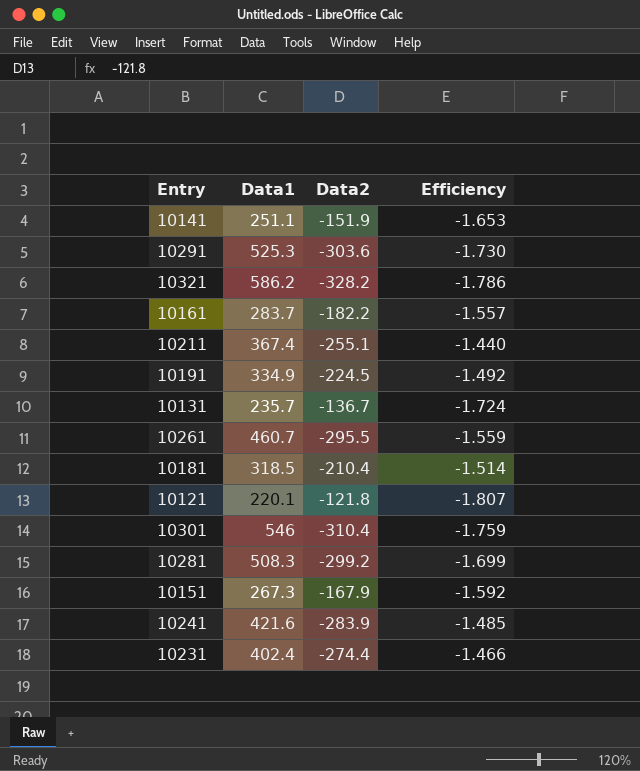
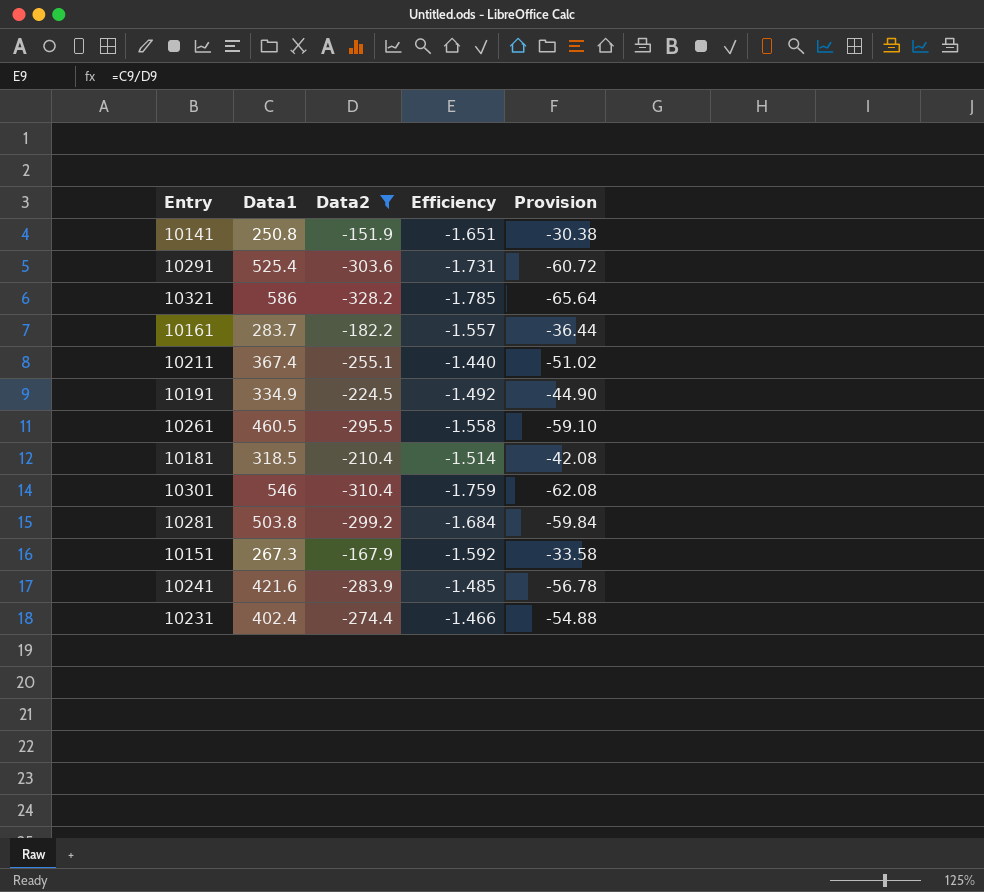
filter: none -> Data2 <= -151.9
column Provision | formula: none -> [Data2] * 0.2
10141 | Data1: 251.1 -> 250.8
10141 | Efficiency: -1.653 -> -1.651
10291 | Data1: 525.3 -> 525.4
10291 | Efficiency: -1.730 -> -1.731
10321 | Data1: 586.2 -> 586
10321 | Efficiency: -1.786 -> -1.785
10261 | Data1: 460.7 -> 460.5
10261 | Efficiency: -1.559 -> -1.558
10281 | Data1: 508.3 -> 503.8
10281 | Efficiency: -1.699 -> -1.684

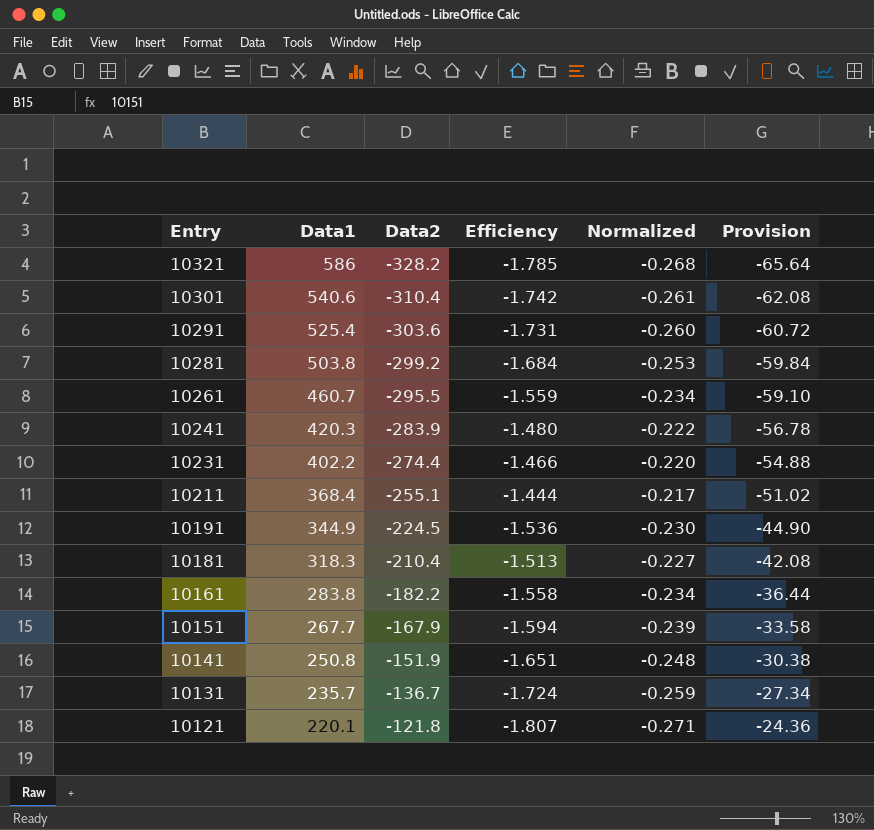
filter: Data2 <= -151.9 -> none
row order: none -> Entry descending
column Normalized | formula: none -> [Efficiency] * 0.15
10301 | Data1: 546 -> 540.6
10301 | Efficiency: -1.759 -> -1.742
10261 | Data1: 460.5 -> 460.7
10261 | Efficiency: -1.558 -> -1.559
10241 | Data1: 421.6 -> 420.3
10241 | Efficiency: -1.485 -> -1.480
10231 | Data1: 402.4 -> 402.2
10211 | Data1: 367.4 -> 368.4
10211 | Efficiency: -1.440 -> -1.444
10191 | Data1: 334.9 -> 344.9
10191 | Efficiency: -1.492 -> -1.536
10181 | Data1: 318.5 -> 318.3
10181 | Efficiency: -1.514 -> -1.513
10161 | Data1: 283.7 -> 283.8
10161 | Efficiency: -1.557 -> -1.558
10151 | Data1: 267.3 -> 267.7
10151 | Efficiency: -1.592 -> -1.594

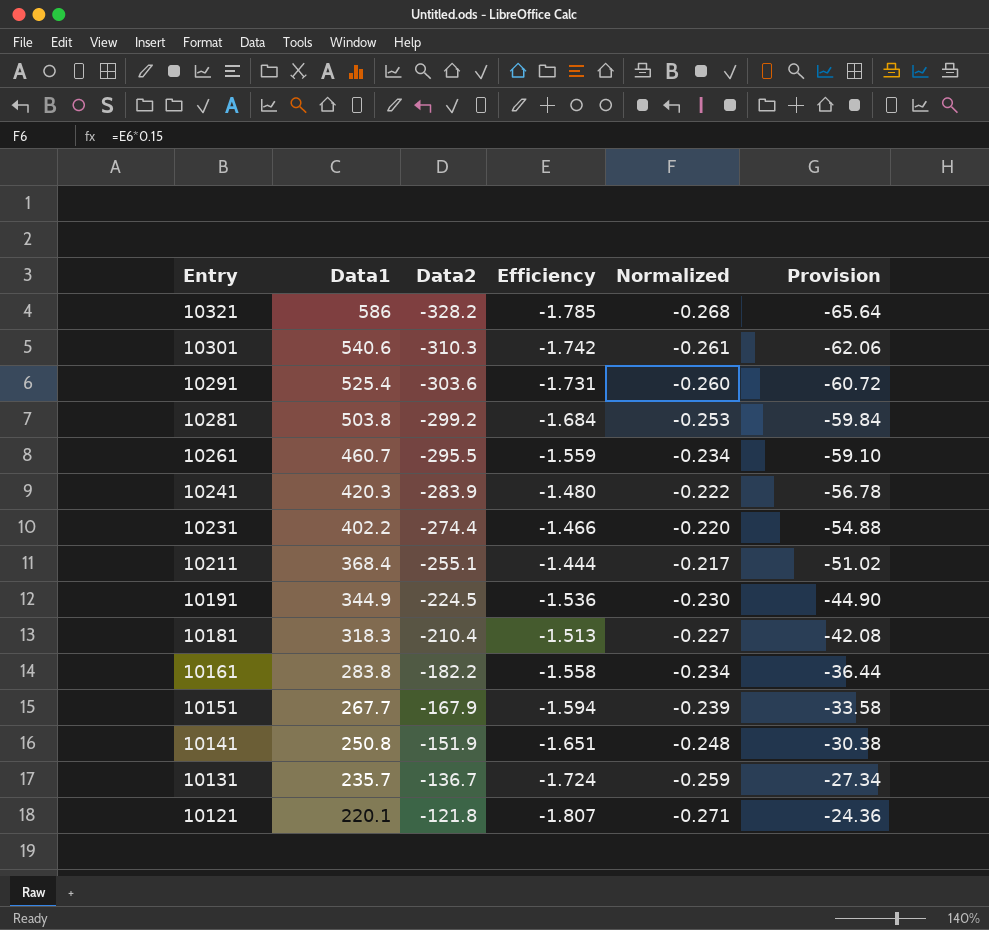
10301 | Data2: -310.4 -> -310.3
10301 | Provision: -62.08 -> -62.06

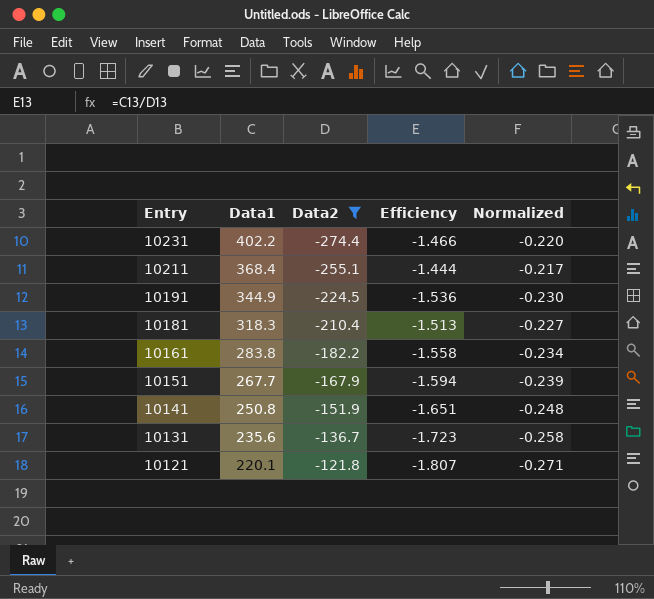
filter: none -> Data2 >= -274.4
column Provision | formula: [Data2] * 0.2 -> none
10131 | Data1: 235.7 -> 235.6
10131 | Efficiency: -1.724 -> -1.723
10131 | Normalized: -0.259 -> -0.258

